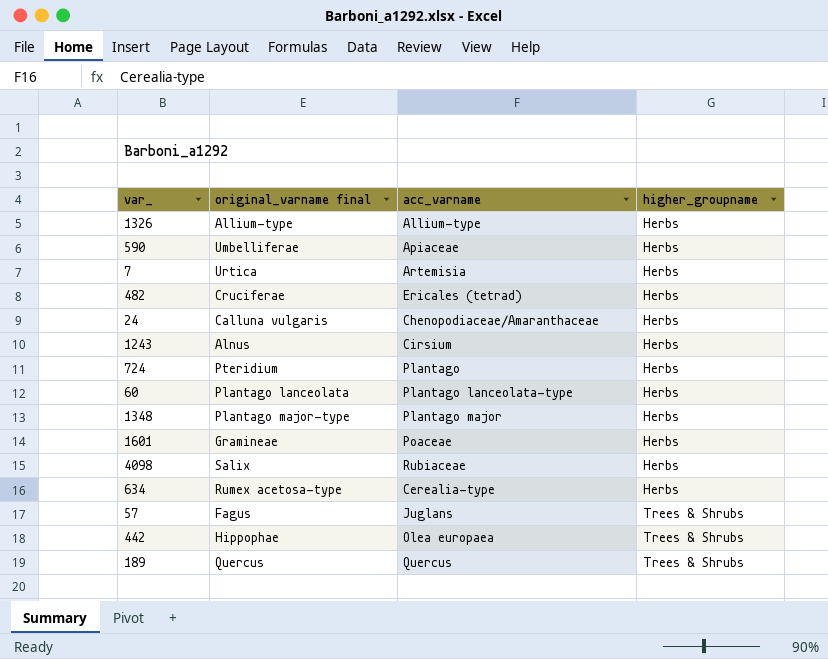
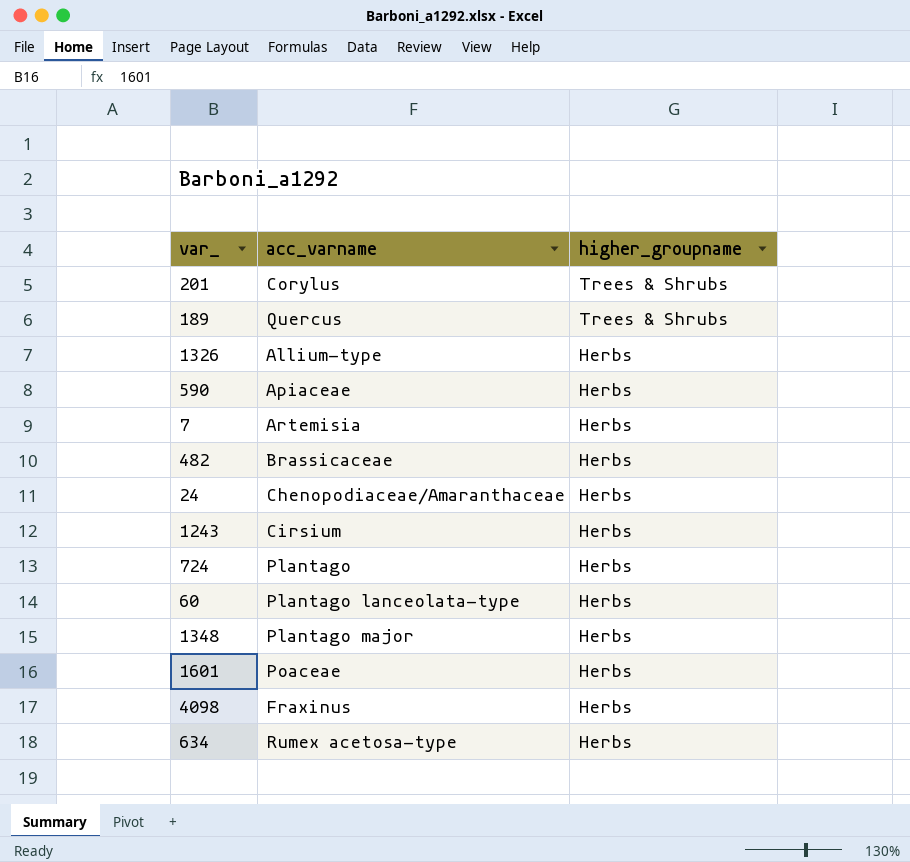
row order: higher_groupname ascending -> higher_groupname descending
column original_varname final | position: 2 -> none
row 57: Fagus | Juglans | Trees & Shrubs -> none
row 442: Hippophae | Olea europaea | Trees & Shrubs -> none
row 201: none -> Corylus | Trees & Shrubs
482 | acc_varname: Ericales (tetrad) -> Brassicaceae
4098 | acc_varname: Rubiaceae -> Fraxinus
634 | acc_varname: Cerealia-type -> Rumex acetosa-type

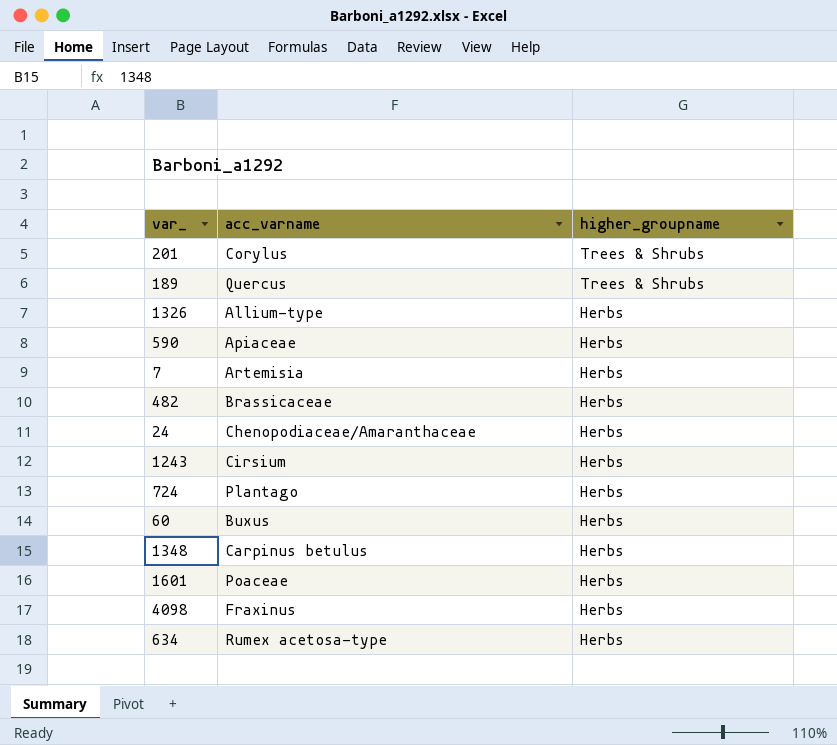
60 | acc_varname: Plantago lanceolata-type -> Buxus
1348 | acc_varname: Plantago major -> Carpinus betulus

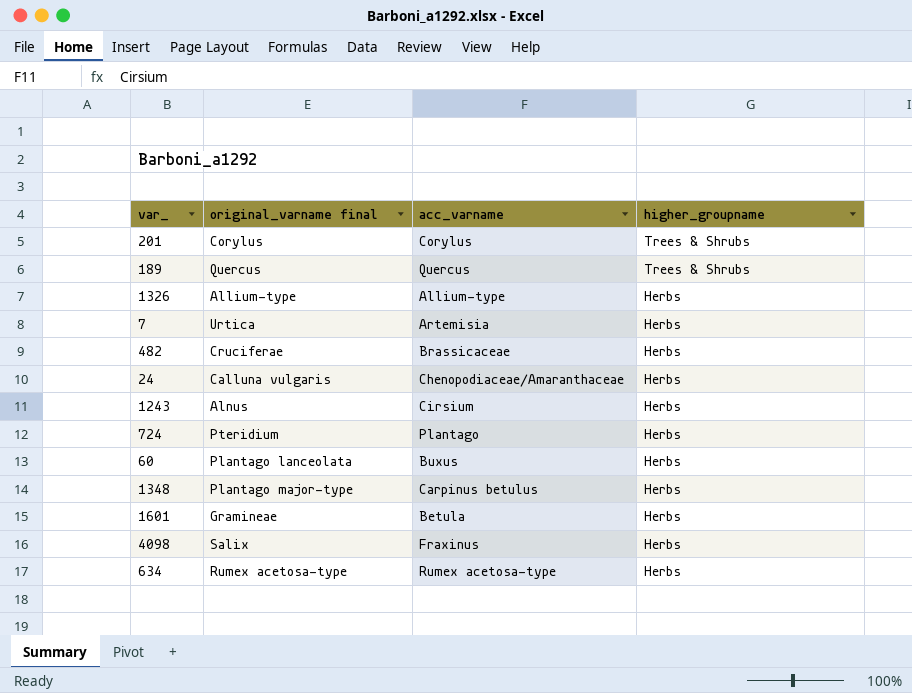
column original_varname final | position: none -> 2
row 590: Apiaceae | Herbs -> none
1601 | acc_varname: Poaceae -> Betula

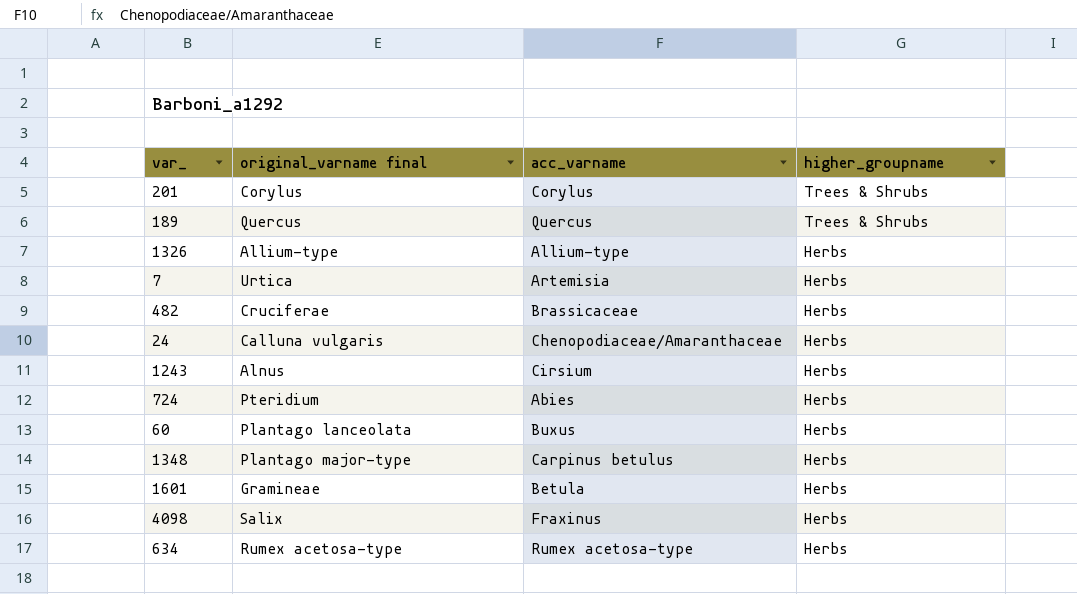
724 | acc_varname: Plantago -> Abies

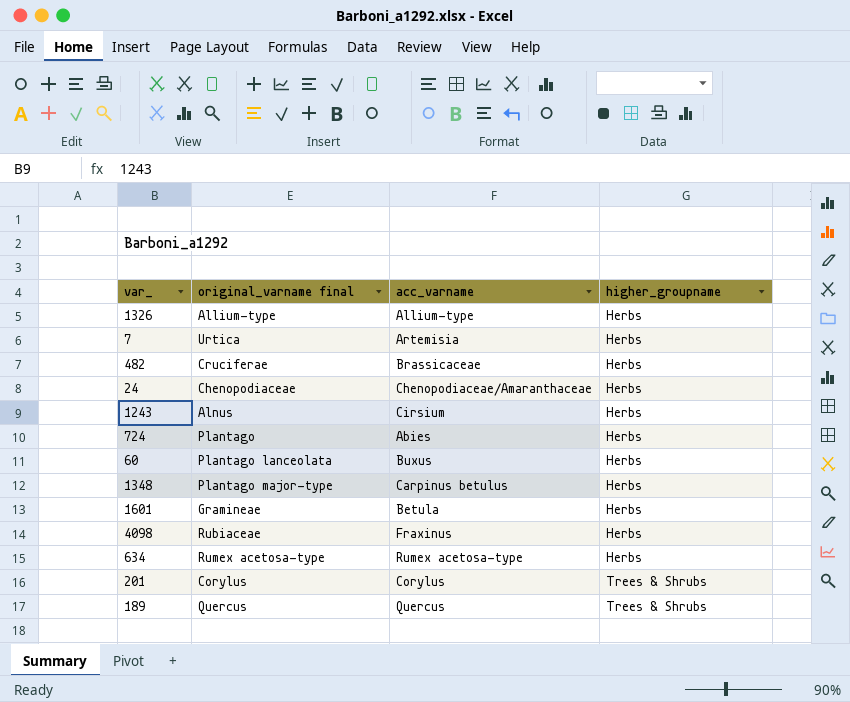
row order: higher_groupname descending -> higher_groupname ascending
24 | original_varname final: Calluna vulgaris -> Chenopodiaceae
724 | original_varname final: Pteridium -> Plantago
4098 | original_varname final: Salix -> Rubiaceae

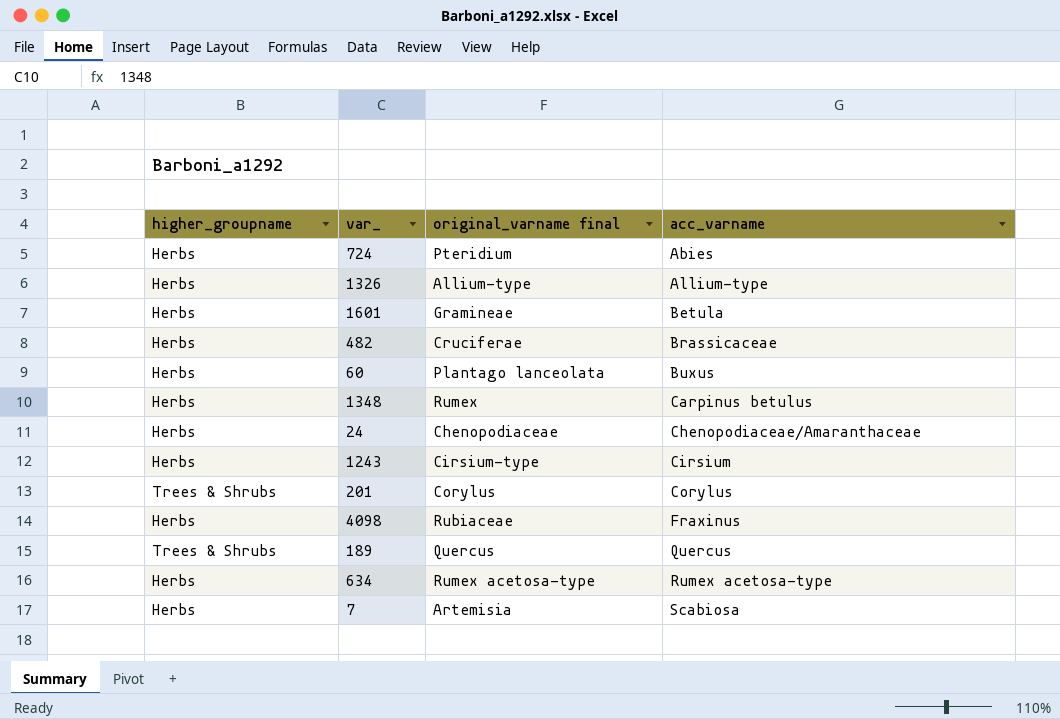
row order: higher_groupname ascending -> acc_varname ascending
column higher_groupname | position: 4 -> 1
724 | original_varname final: Plantago -> Pteridium
1348 | original_varname final: Plantago major-type -> Rumex
1243 | original_varname final: Alnus -> Cirsium-type
7 | original_varname final: Urtica -> Artemisia
7 | acc_varname: Artemisia -> Scabiosa

